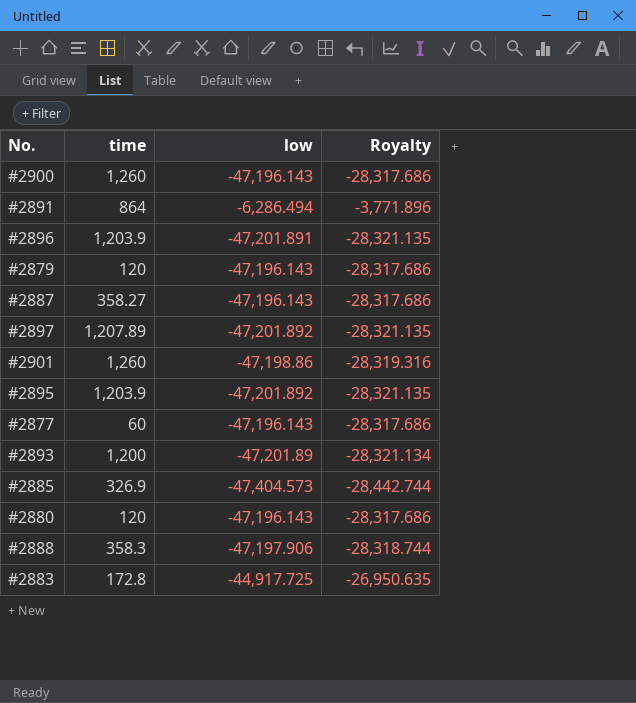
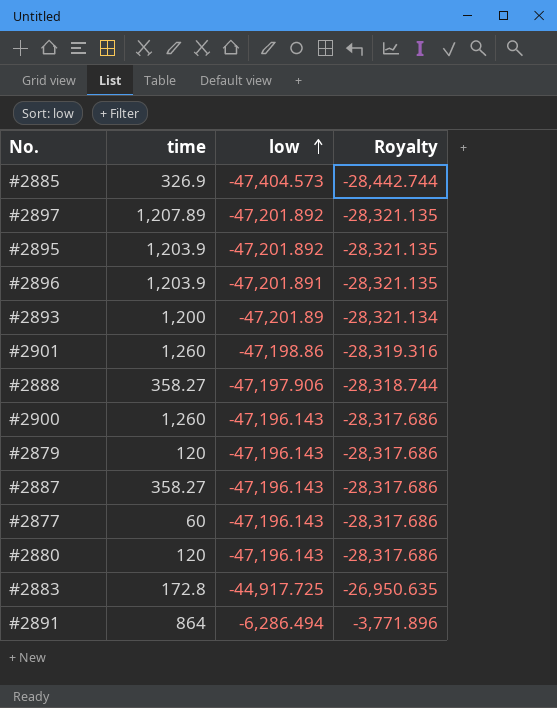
row order: none -> low ascending
#2888 | time: 358.3 -> 358.27

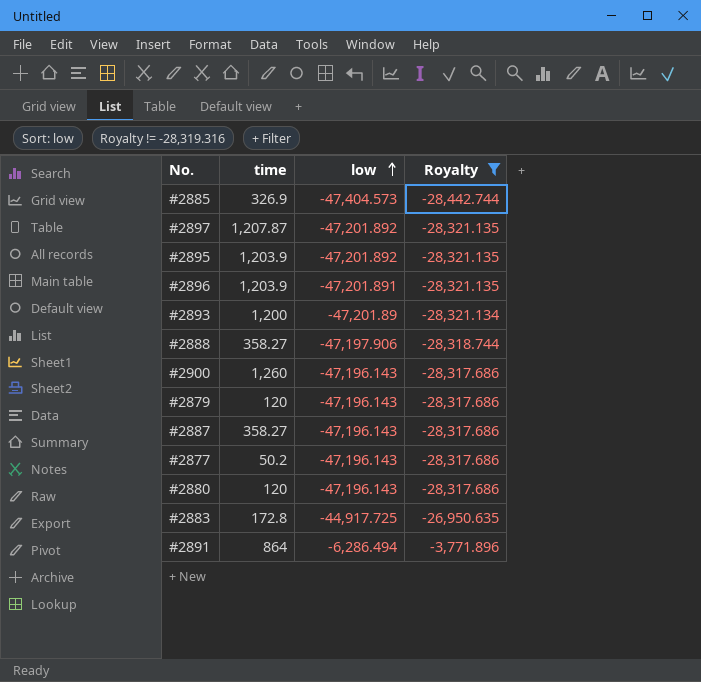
filter: none -> Royalty != -28,319.316
#2897 | time: 1,207.89 -> 1,207.87
#2877 | time: 60 -> 50.2

